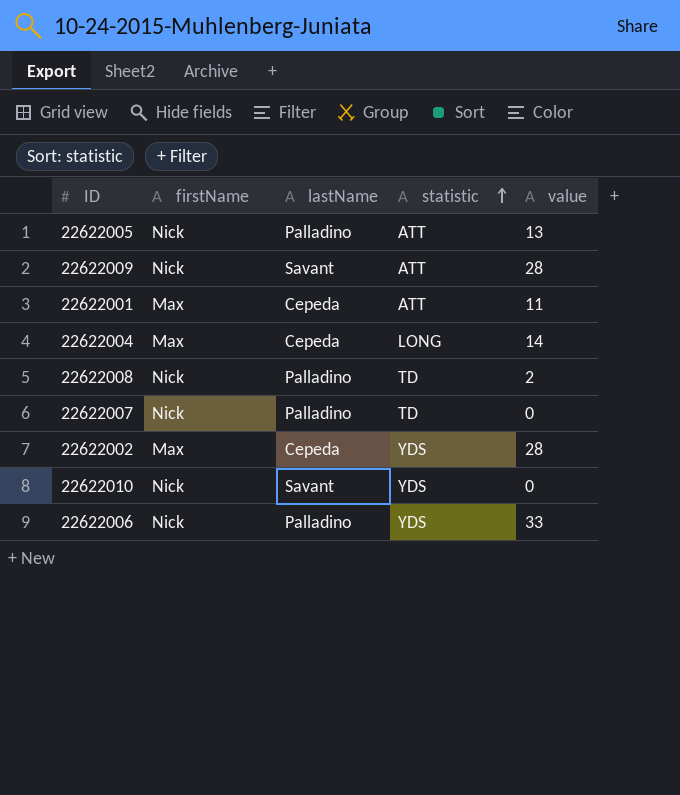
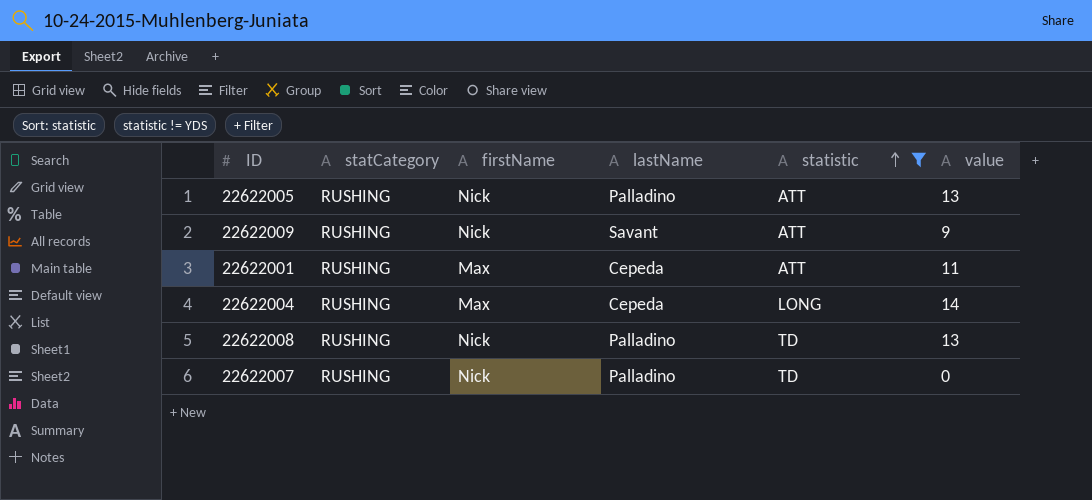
filter: none -> statistic != YDS
column statCategory | position: none -> 2
22622009 | value: 28 -> 9
22622008 | value: 2 -> 13

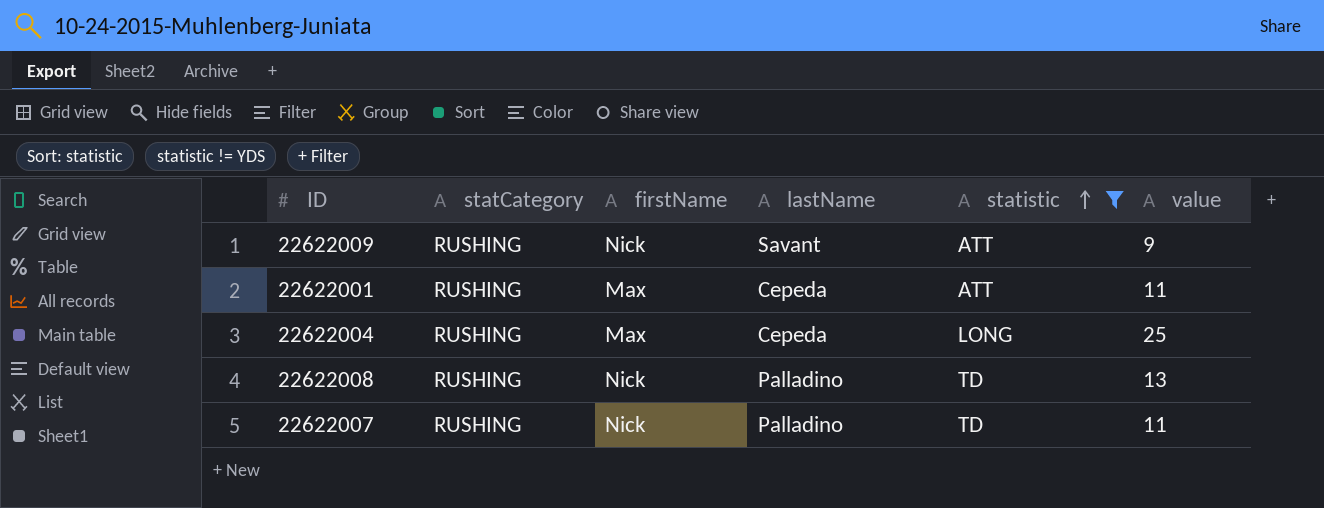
row 22622005: RUSHING | Nick | Palladino | ATT | 13 -> none
22622004 | value: 14 -> 25
22622007 | value: 0 -> 11

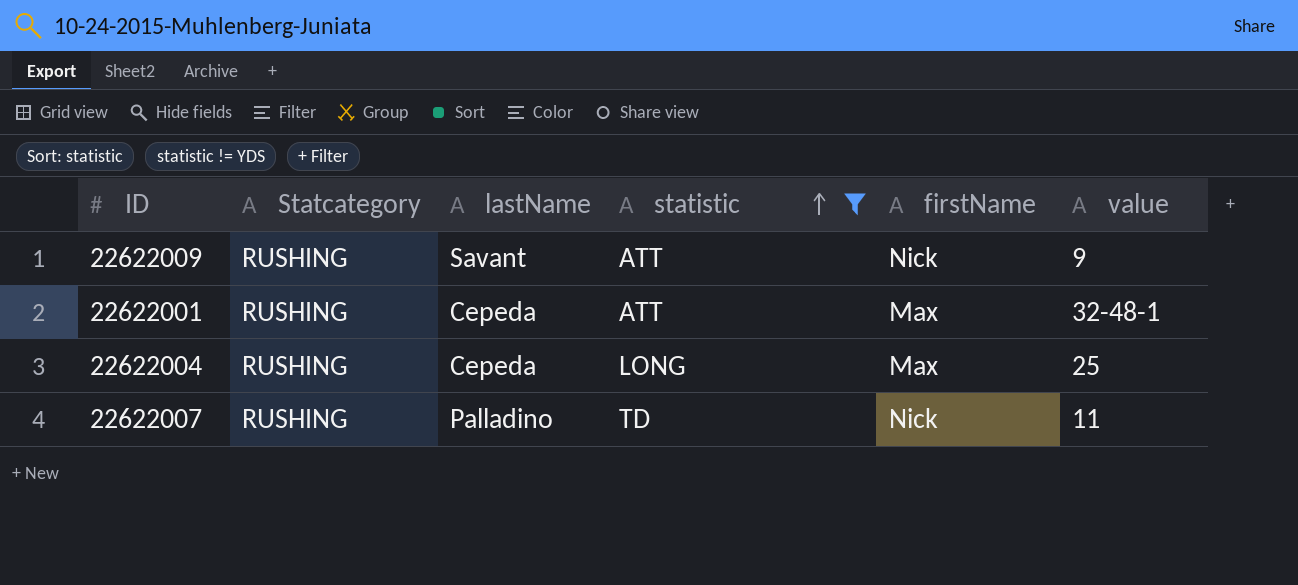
column name: statCategory -> Statcategory
column firstName | position: 3 -> 5
row 22622008: RUSHING | Nick | Palladino | TD | 13 -> none
22622001 | value: 11 -> 32-48-1

